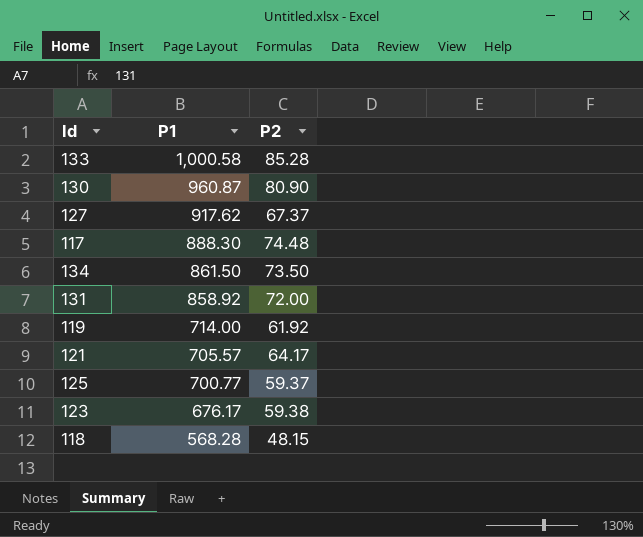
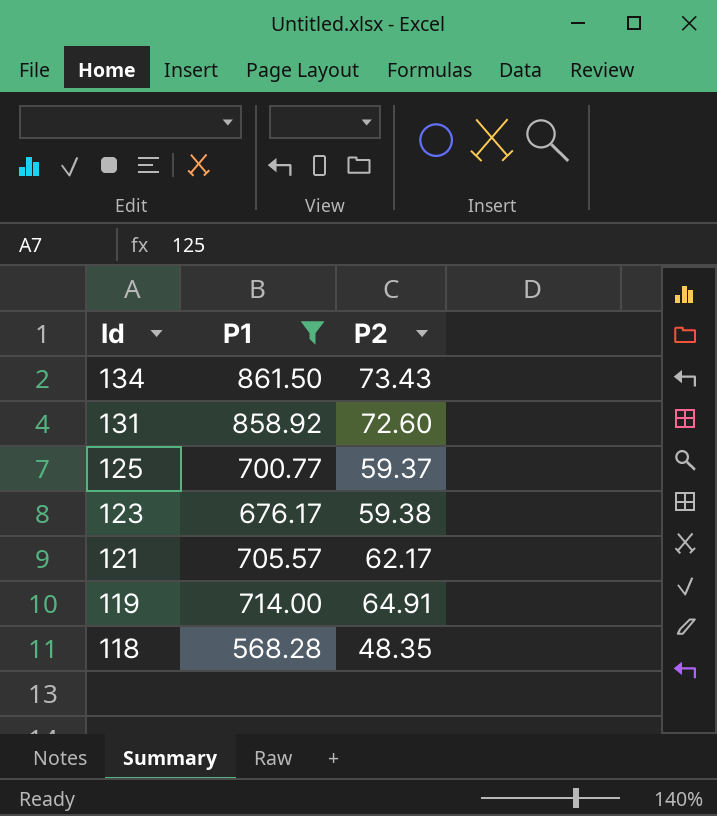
filter: none -> P1 <= 861.50
row order: P1 descending -> Id descending
134 | P2: 73.50 -> 73.43
131 | P2: 72.00 -> 72.60
121 | P2: 64.17 -> 62.17
119 | P2: 61.92 -> 64.91
118 | P2: 48.15 -> 48.35

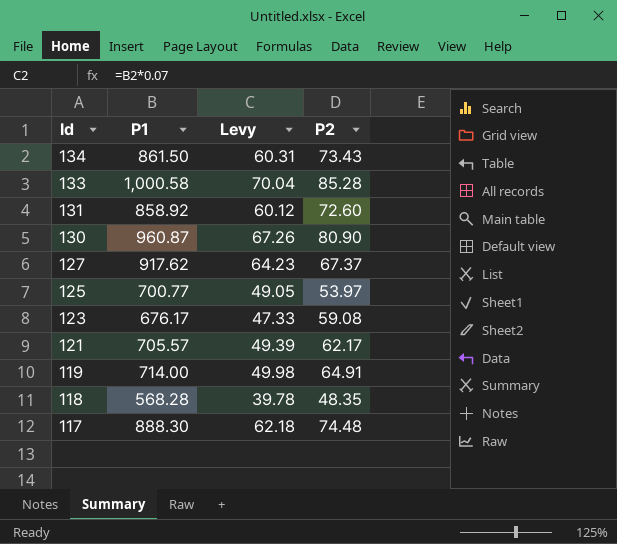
filter: P1 <= 861.50 -> none
column Levy | formula: none -> [P1] * 0.07
125 | P2: 59.37 -> 53.97
123 | P2: 59.38 -> 59.08

